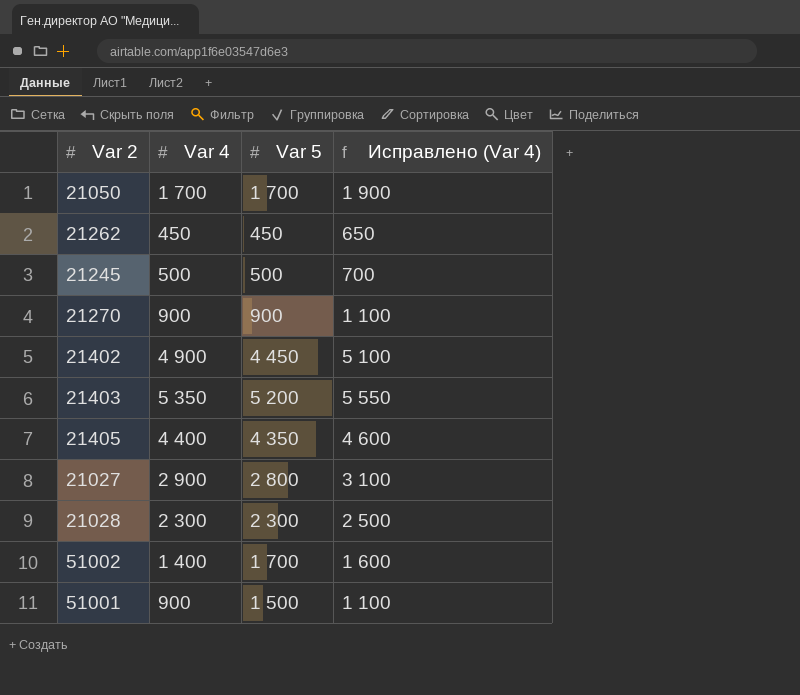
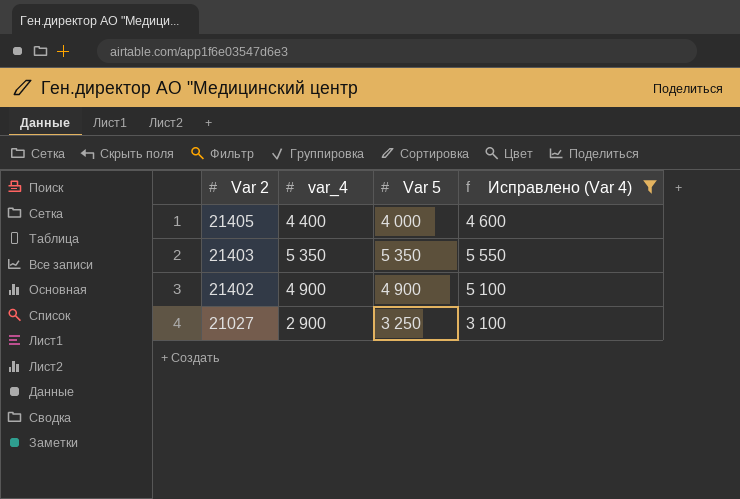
filter: none -> Исправлено (Var 4) >= 3 100
row order: none -> Var 2 descending
column name: Var 4 -> var_4
21405 | Var 5: 4 350 -> 4 000
21403 | Var 5: 5 200 -> 5 350
21402 | Var 5: 4 450 -> 4 900
21027 | Var 5: 2 800 -> 3 250

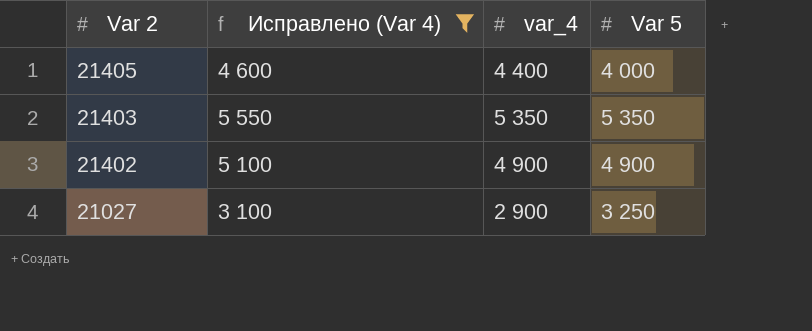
column Исправлено (Var 4) | position: 4 -> 2

